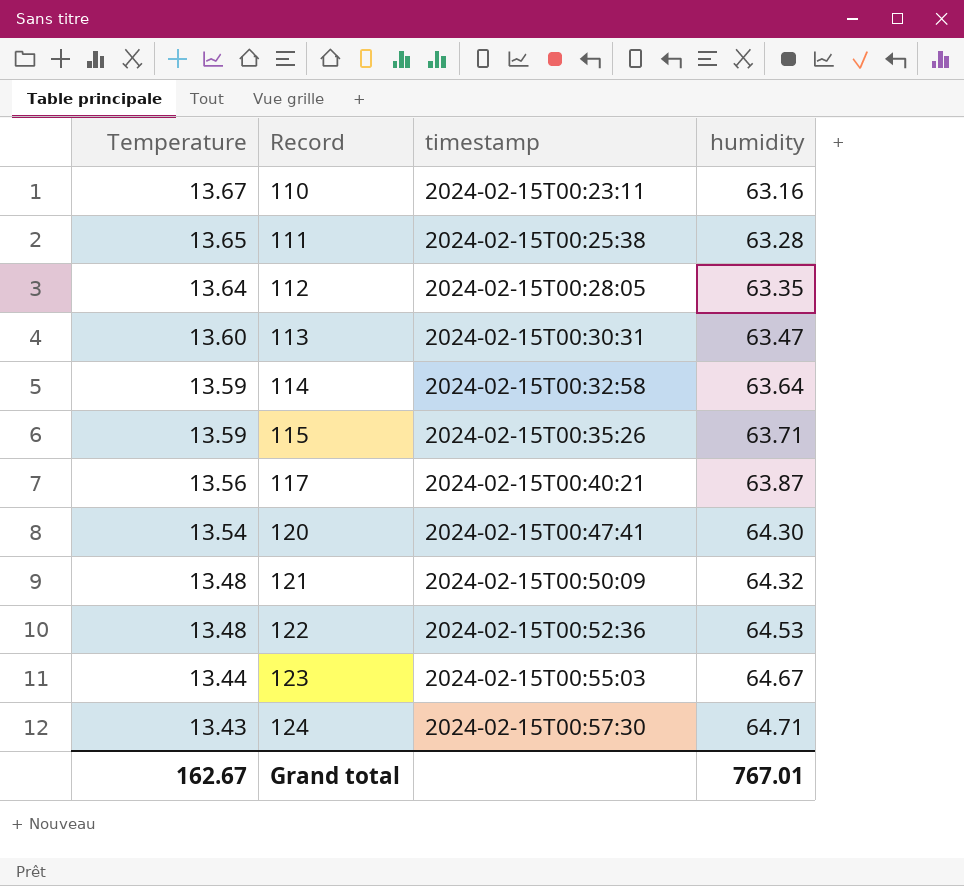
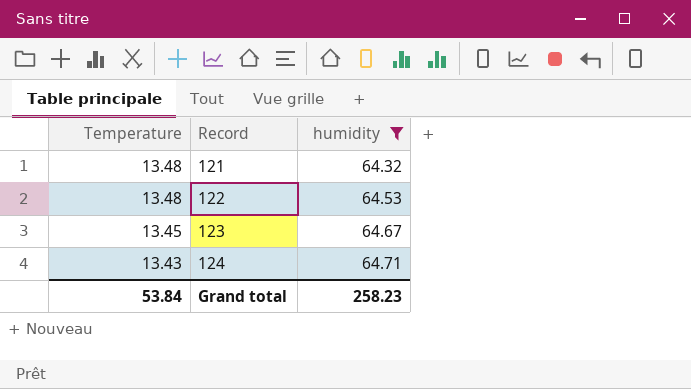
filter: none -> humidity >= 64.32
column timestamp | position: 3 -> none
123 | Temperature: 13.44 -> 13.45
Grand total | Temperature: 162.67 -> 53.84
Grand total | humidity: 767.01 -> 258.23

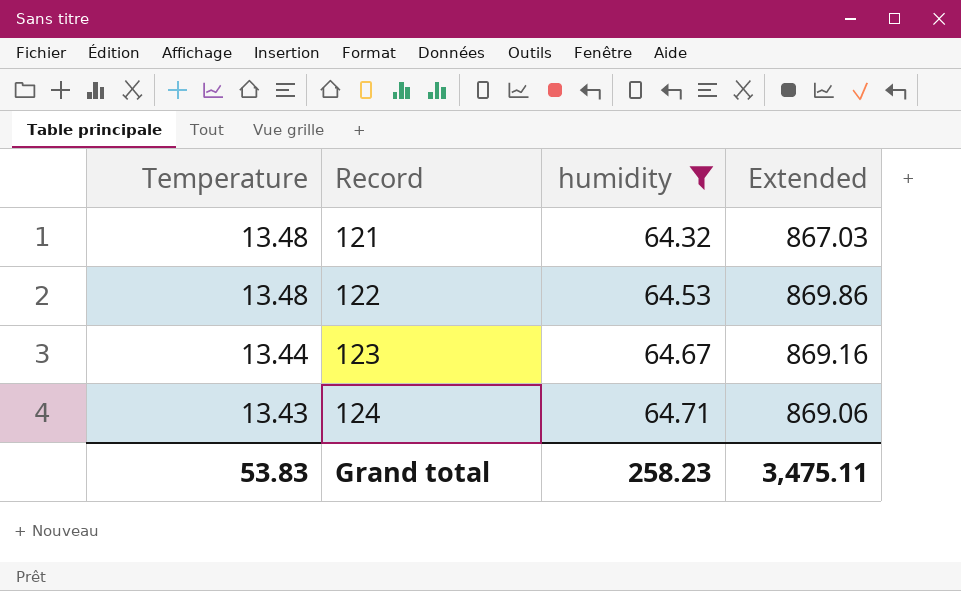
column Extended | formula: none -> [Temperature] * [humidity]
123 | Temperature: 13.45 -> 13.44
Grand total | Temperature: 53.84 -> 53.83

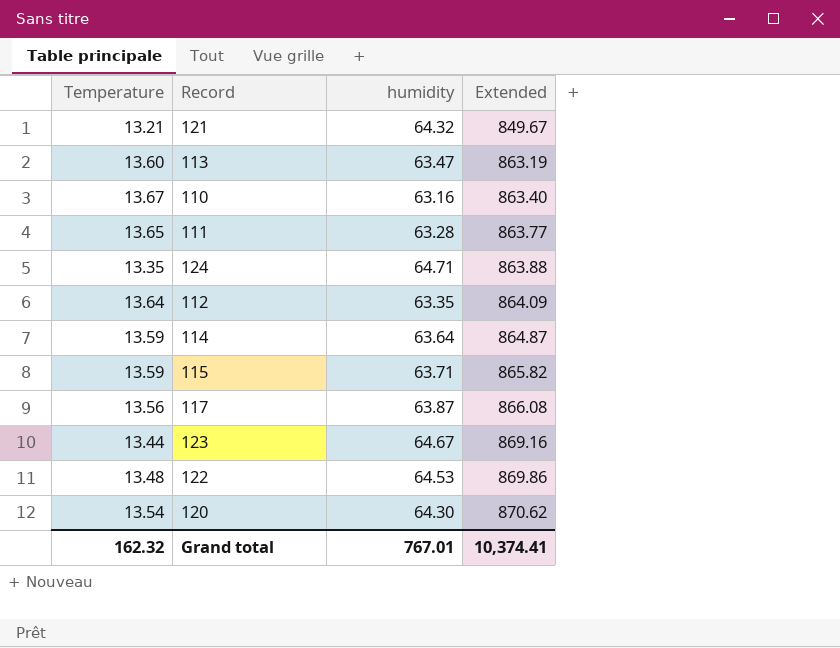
filter: humidity >= 64.32 -> none
row order: Temperature descending -> Extended ascending
121 | Temperature: 13.48 -> 13.21
121 | Extended: 867.03 -> 849.67
124 | Temperature: 13.43 -> 13.35
124 | Extended: 869.06 -> 863.88
Grand total | Temperature: 53.83 -> 162.32
Grand total | humidity: 258.23 -> 767.01
Grand total | Extended: 3,475.11 -> 10,374.41

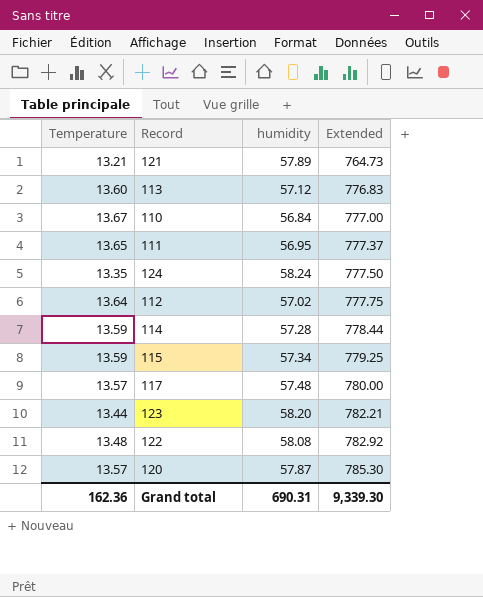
121 | humidity: 64.32 -> 57.89
121 | Extended: 849.67 -> 764.73
113 | humidity: 63.47 -> 57.12
113 | Extended: 863.19 -> 776.83
110 | humidity: 63.16 -> 56.84
110 | Extended: 863.40 -> 777.00
111 | humidity: 63.28 -> 56.95
111 | Extended: 863.77 -> 777.37
124 | humidity: 64.71 -> 58.24
124 | Extended: 863.88 -> 777.50
112 | humidity: 63.35 -> 57.02
112 | Extended: 864.09 -> 777.75
114 | humidity: 63.64 -> 57.28
114 | Extended: 864.87 -> 778.44
115 | humidity: 63.71 -> 57.34
115 | Extended: 865.82 -> 779.25
117 | Temperature: 13.56 -> 13.57
117 | humidity: 63.87 -> 57.48
117 | Extended: 866.08 -> 780.00
123 | humidity: 64.67 -> 58.20
123 | Extended: 869.16 -> 782.21
122 | humidity: 64.53 -> 58.08
122 | Extended: 869.86 -> 782.92
120 | Temperature: 13.54 -> 13.57
120 | humidity: 64.30 -> 57.87
120 | Extended: 870.62 -> 785.30
Grand total | Temperature: 162.32 -> 162.36
Grand total | humidity: 767.01 -> 690.31
Grand total | Extended: 10,374.41 -> 9,339.30

